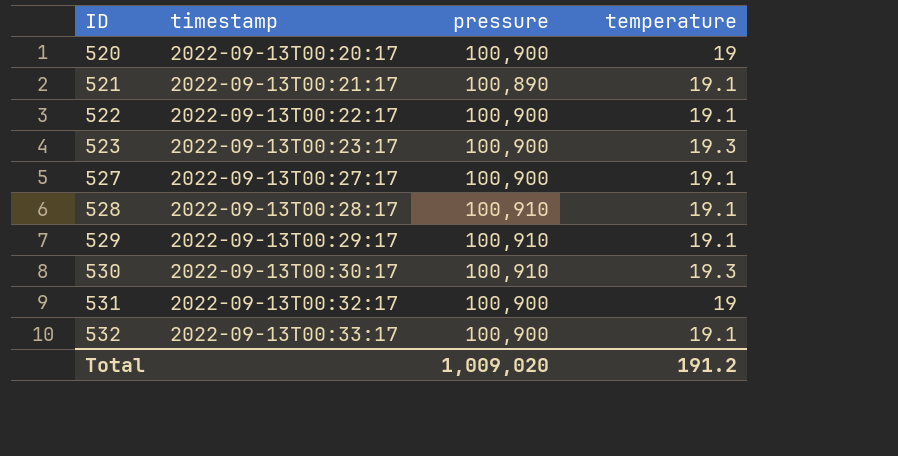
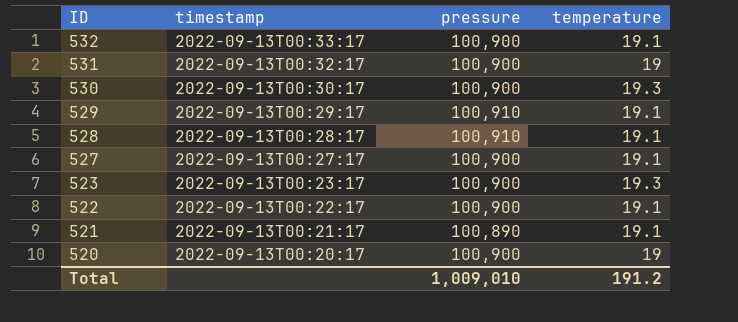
row order: ID ascending -> ID descending
530 | pressure: 100,910 -> 100,900
Total | pressure: 1,009,020 -> 1,009,010

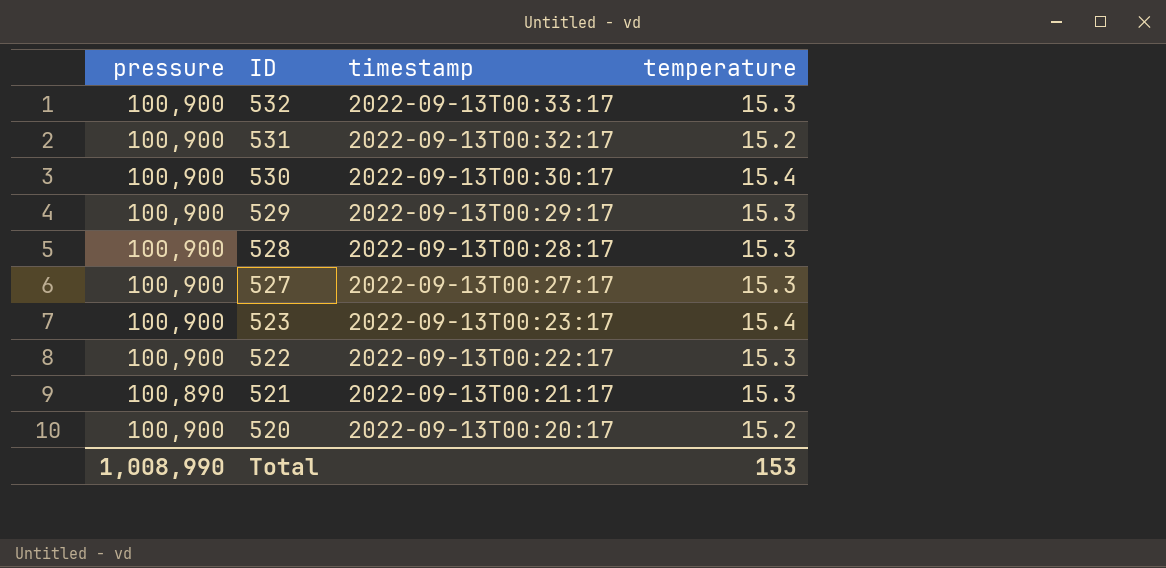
column pressure | position: 3 -> 1
532 | temperature: 19.1 -> 15.3
531 | temperature: 19 -> 15.2
530 | temperature: 19.3 -> 15.4
529 | pressure: 100,910 -> 100,900
529 | temperature: 19.1 -> 15.3
528 | pressure: 100,910 -> 100,900
528 | temperature: 19.1 -> 15.3
527 | temperature: 19.1 -> 15.3
523 | temperature: 19.3 -> 15.4
522 | temperature: 19.1 -> 15.3
521 | temperature: 19.1 -> 15.3
520 | temperature: 19 -> 15.2
Total | pressure: 1,009,010 -> 1,008,990
Total | temperature: 191.2 -> 153

